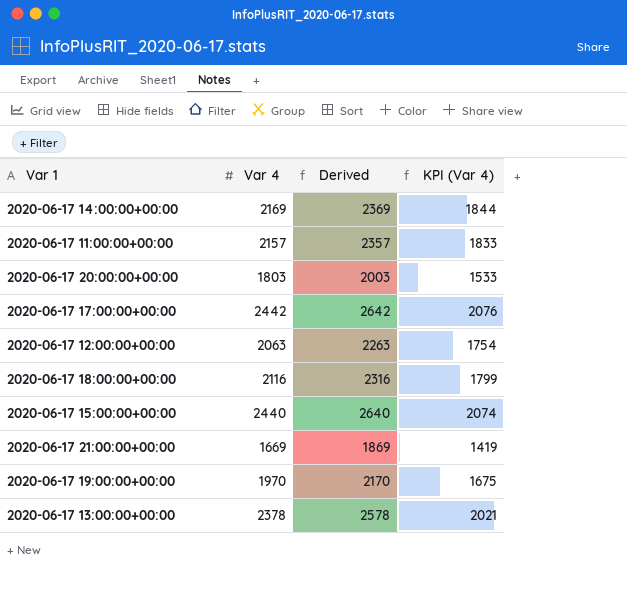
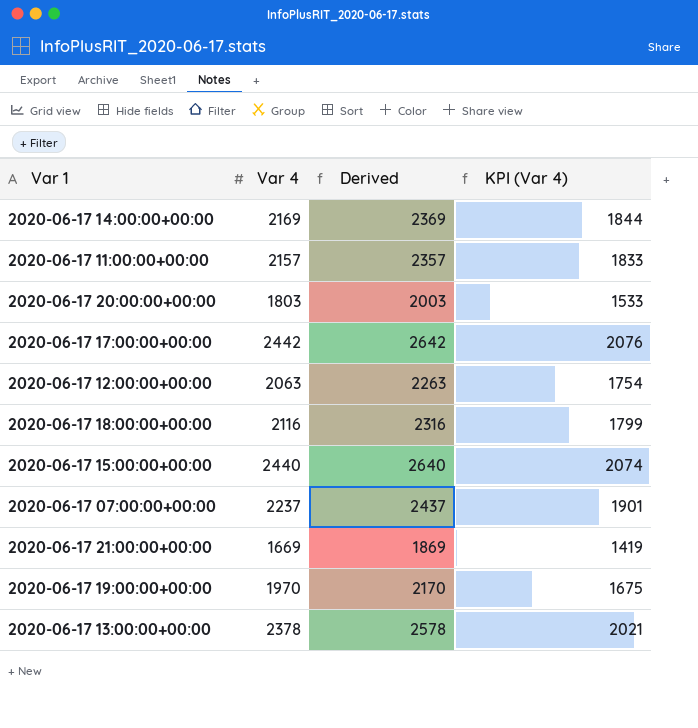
row 2020-06-17 07:00:00+00:00: none -> 2237 | 2437 | 1901

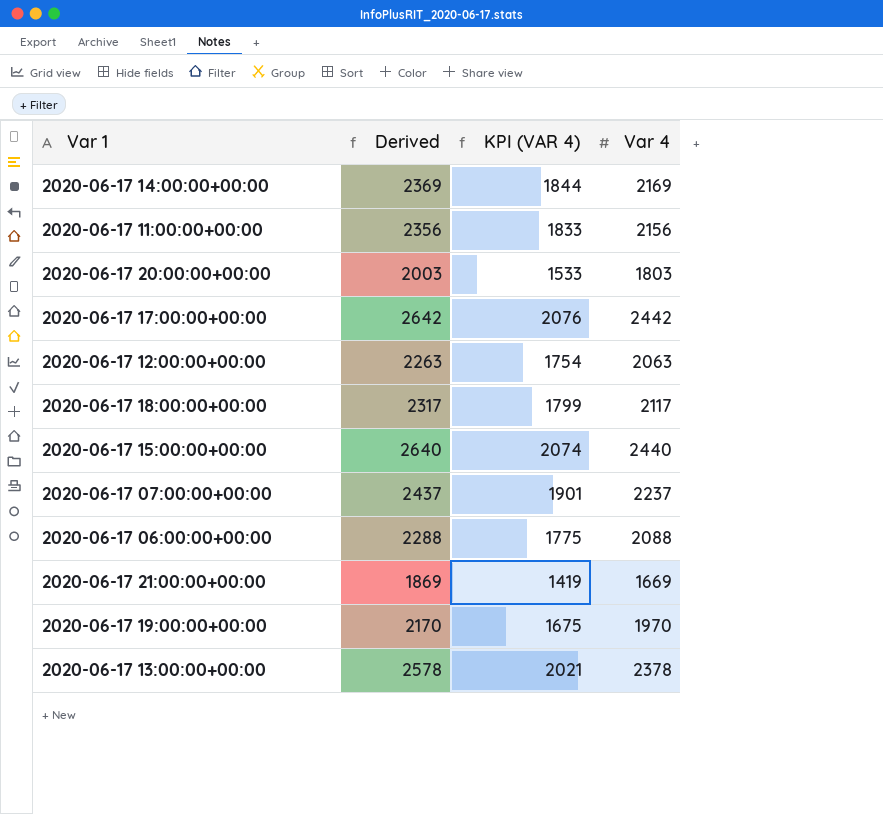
column name: KPI (Var 4) -> KPI (VAR 4)
column Var 4 | position: 2 -> 4
2020-06-17 11:00:00+00:00 | Derived: 2357 -> 2356
2020-06-17 11:00:00+00:00 | Var 4: 2157 -> 2156
2020-06-17 18:00:00+00:00 | Derived: 2316 -> 2317
2020-06-17 18:00:00+00:00 | Var 4: 2116 -> 2117
row 2020-06-17 06:00:00+00:00: none -> 2288 | 1775 | 2088

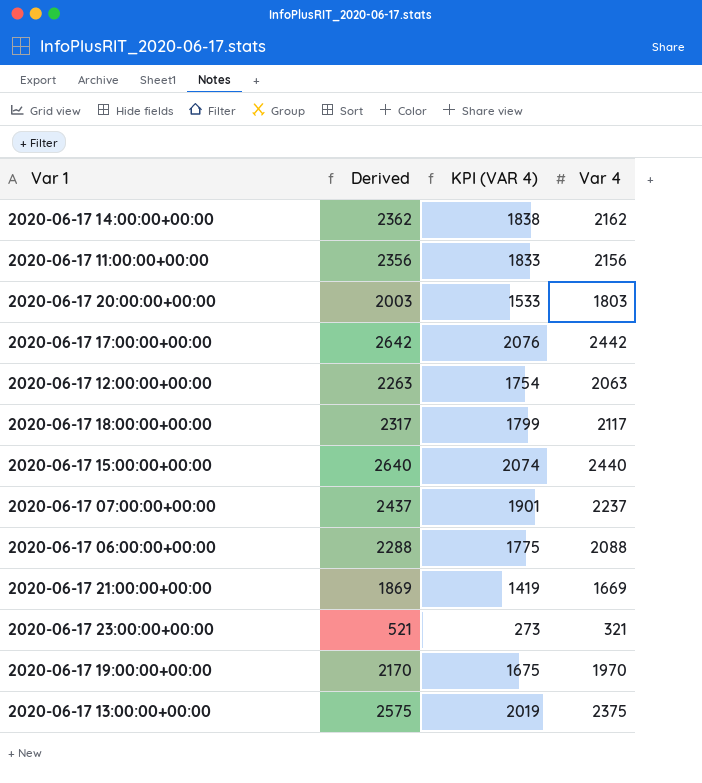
2020-06-17 14:00:00+00:00 | Derived: 2369 -> 2362
2020-06-17 14:00:00+00:00 | KPI (VAR 4): 1844 -> 1838
2020-06-17 14:00:00+00:00 | Var 4: 2169 -> 2162
row 2020-06-17 23:00:00+00:00: none -> 521 | 273 | 321
2020-06-17 13:00:00+00:00 | Derived: 2578 -> 2575
2020-06-17 13:00:00+00:00 | KPI (VAR 4): 2021 -> 2019
2020-06-17 13:00:00+00:00 | Var 4: 2378 -> 2375

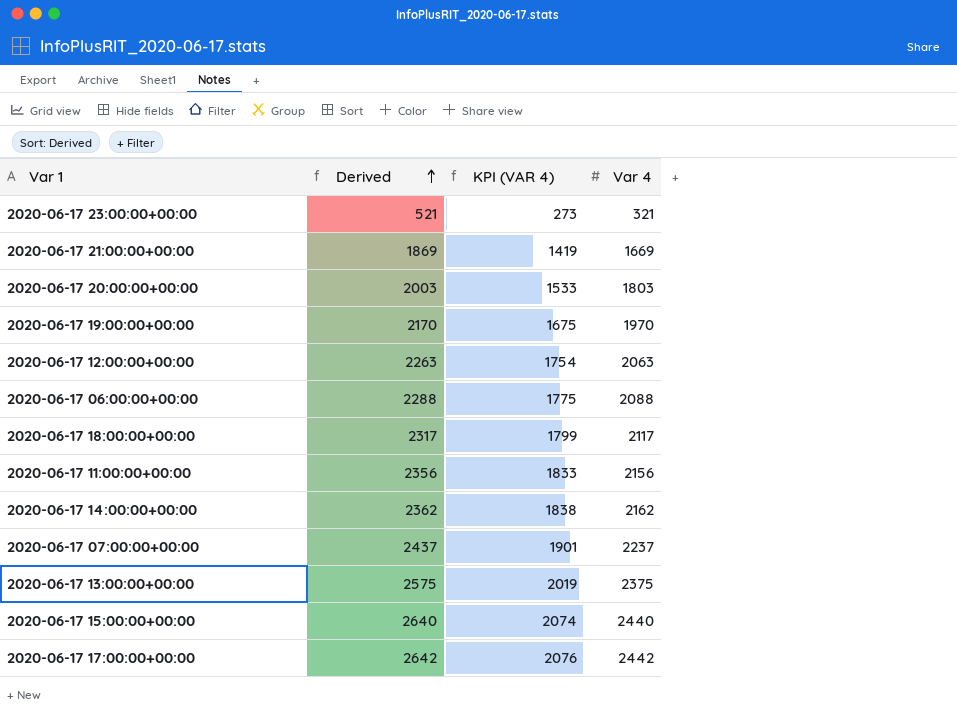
row order: none -> Derived ascending

